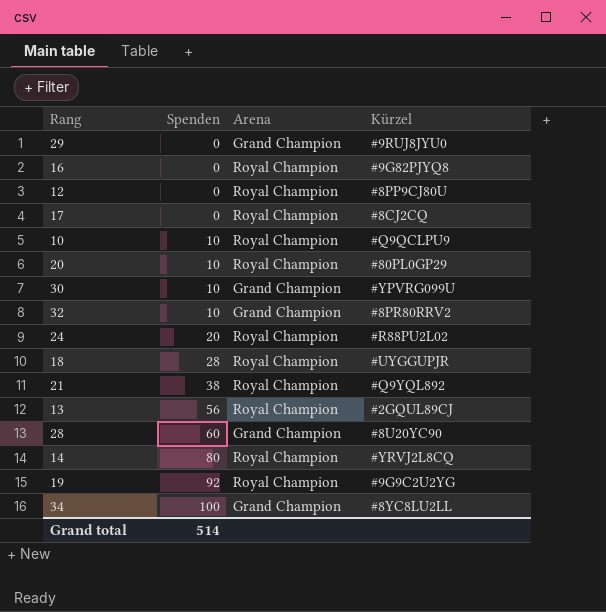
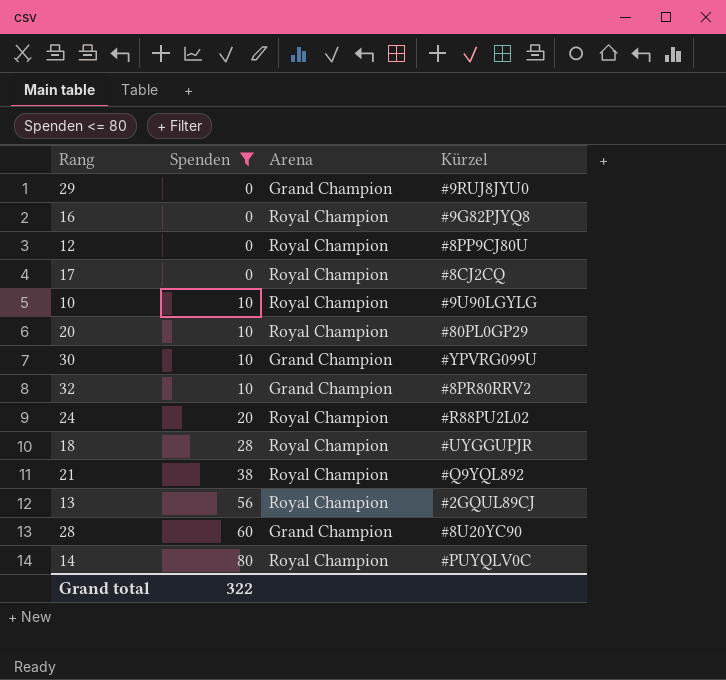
filter: none -> Spenden <= 80
10 | Kürzel: #Q9QCLPU9 -> #9U90LGYLG
14 | Kürzel: #YRVJ2L8CQ -> #PUYQLV0C
Grand total | Spenden: 514 -> 322

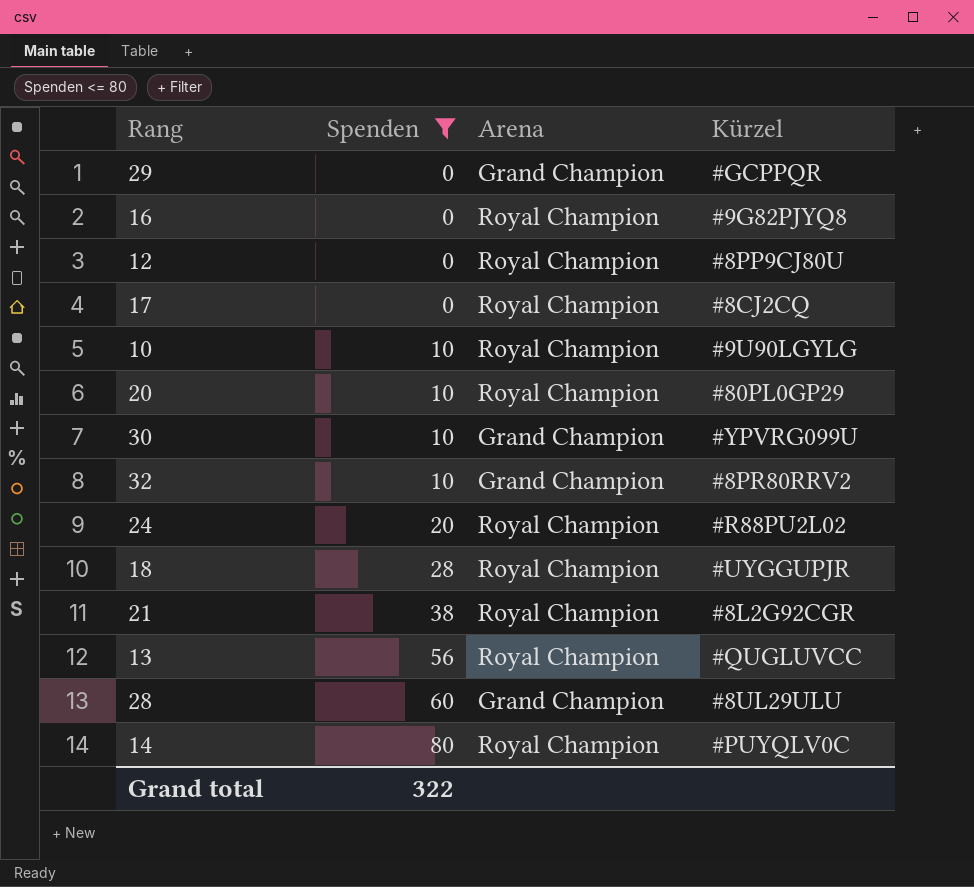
29 | Kürzel: #9RUJ8JYU0 -> #GCPPQR
21 | Kürzel: #Q9YQL892 -> #8L2G92CGR
13 | Kürzel: #2GQUL89CJ -> #QUGLUVCC
28 | Kürzel: #8U20YC90 -> #8UL29ULU

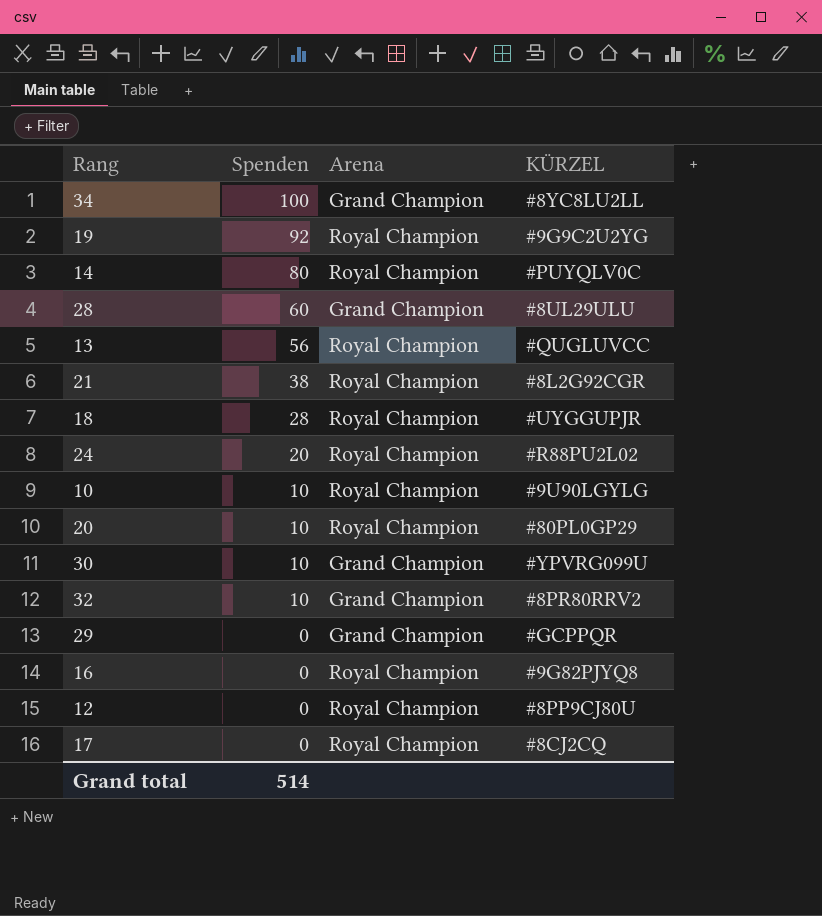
filter: Spenden <= 80 -> none
row order: Spenden ascending -> Spenden descending
column name: Kürzel -> KÜRZEL
Grand total | Spenden: 322 -> 514

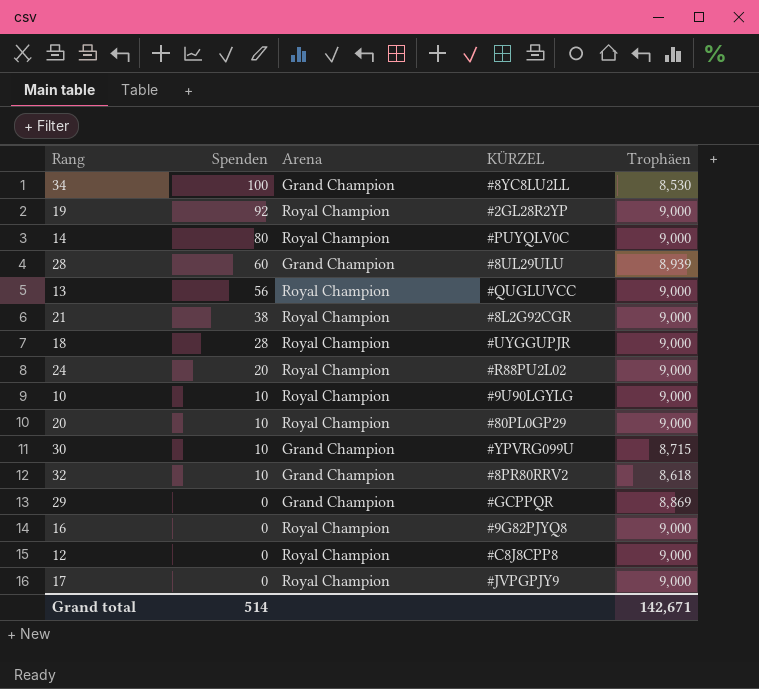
column Trophäen | position: none -> 5
19 | KÜRZEL: #9G9C2U2YG -> #2GL28R2YP
12 | KÜRZEL: #8PP9CJ80U -> #C8J8CPP8
17 | KÜRZEL: #8CJ2CQ -> #JVPGPJY9

